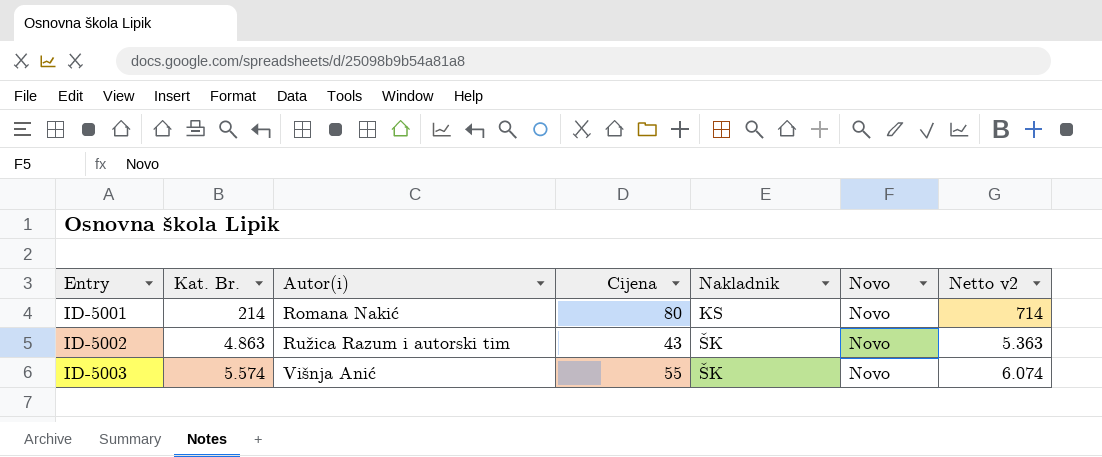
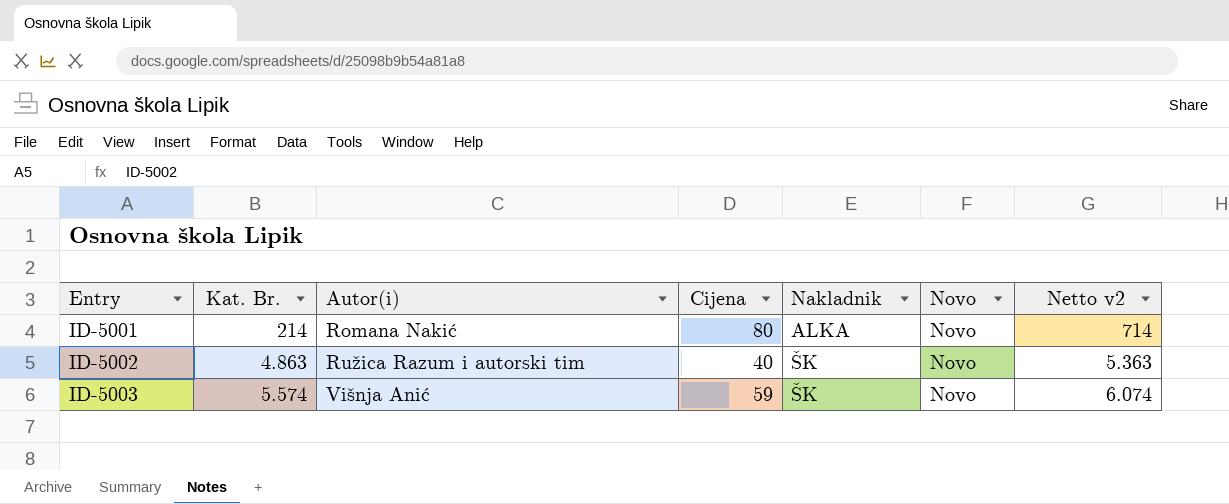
ID-5001 | Nakladnik: KS -> ALKA
ID-5002 | Cijena: 43 -> 40
ID-5003 | Cijena: 55 -> 59

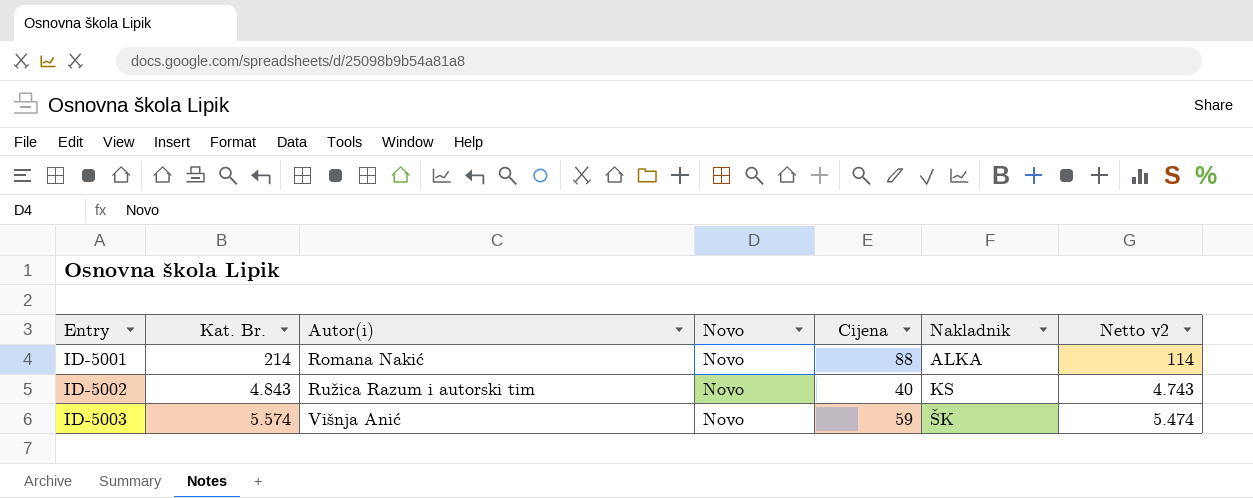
column Novo | position: 6 -> 4
column Netto v2 | formula: [Kat. Br.] + 500 -> [Kat. Br.] - 100
ID-5001 | Cijena: 80 -> 88
ID-5002 | Kat. Br.: 4.863 -> 4.843
ID-5002 | Nakladnik: ŠK -> KS

